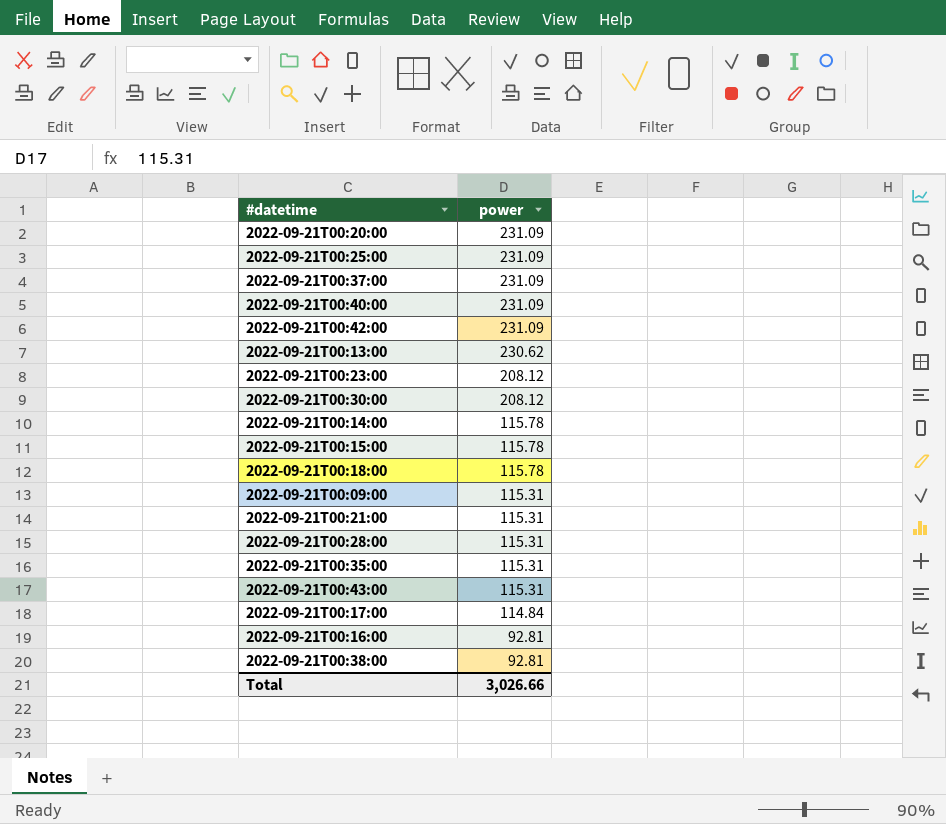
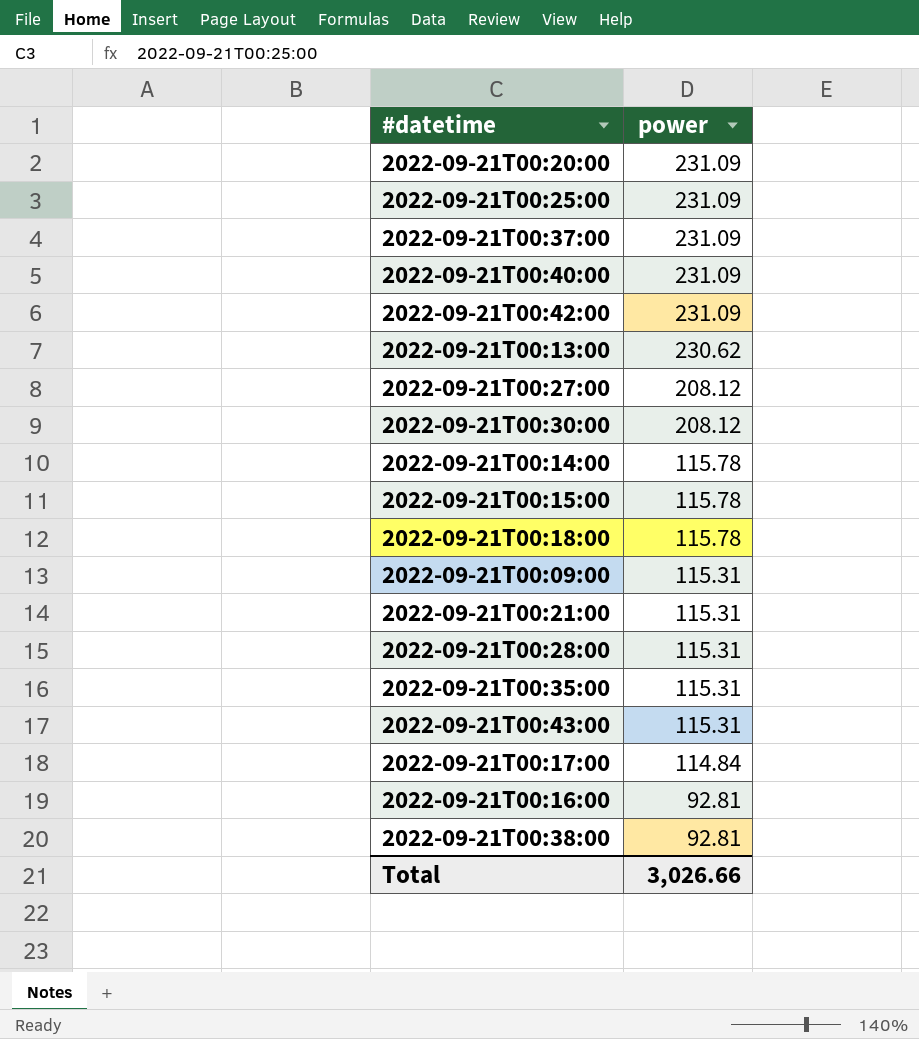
row 2022-09-21T00:23:00: 208.12 -> none
row 2022-09-21T00:27:00: none -> 208.12

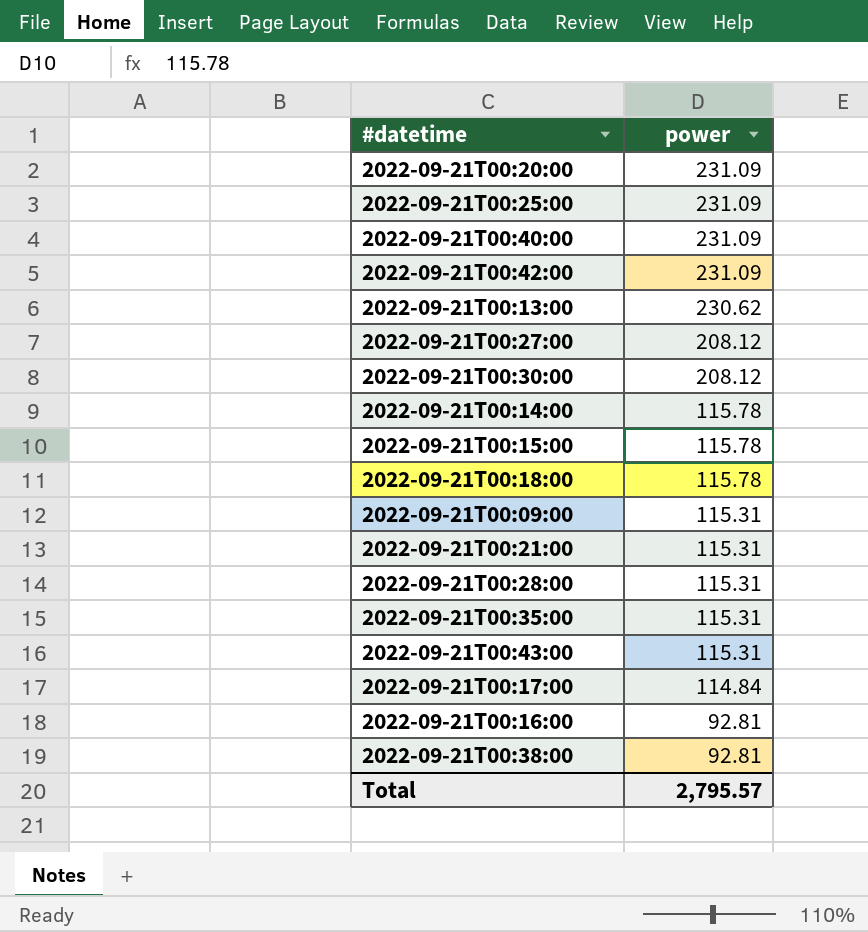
row 2022-09-21T00:37:00: 231.09 -> none
Total | power: 3,026.66 -> 2,795.57

